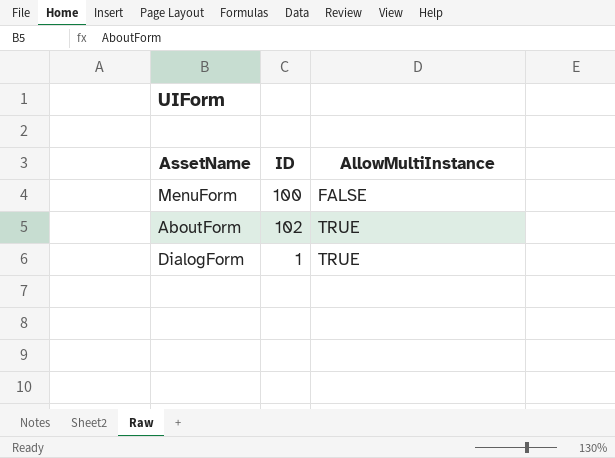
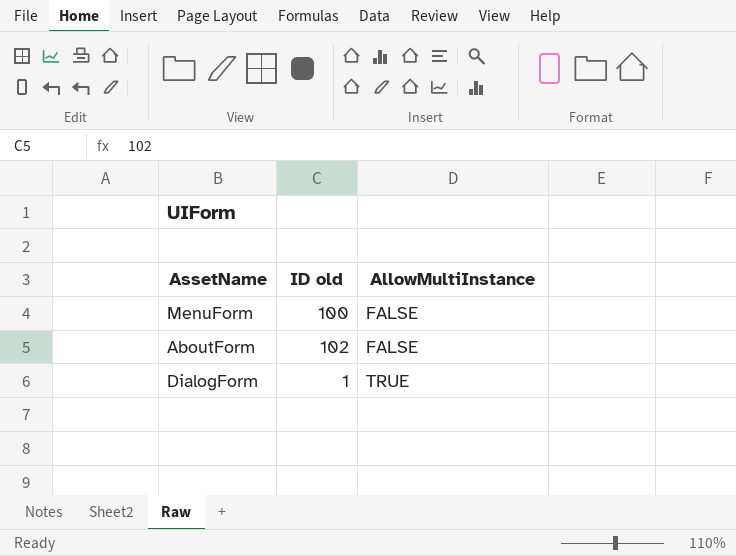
column name: ID -> ID old
AboutForm | AllowMultiInstance: TRUE -> FALSE

